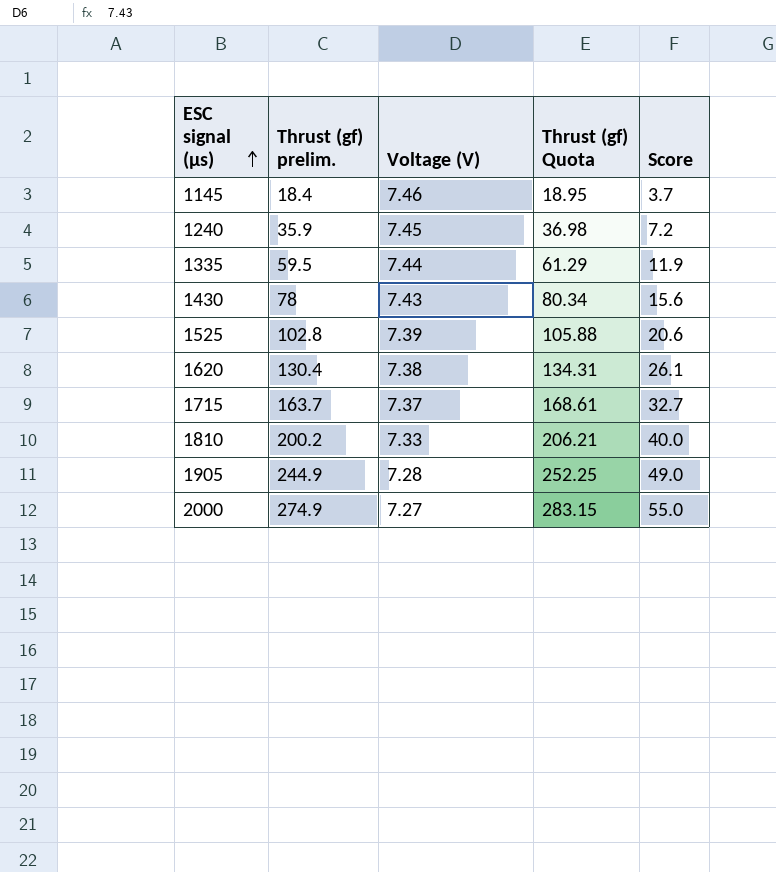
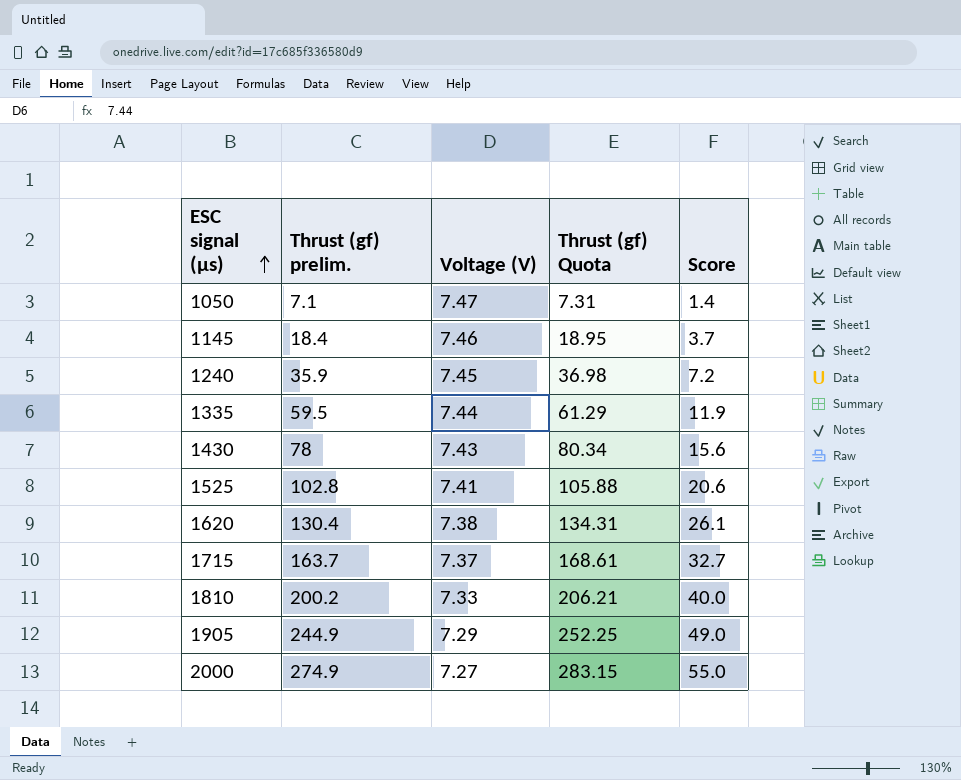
row 1050: none -> 7.1 | 7.47 | 7.31 | 1.4
1525 | Voltage (V): 7.39 -> 7.41
1905 | Voltage (V): 7.28 -> 7.29

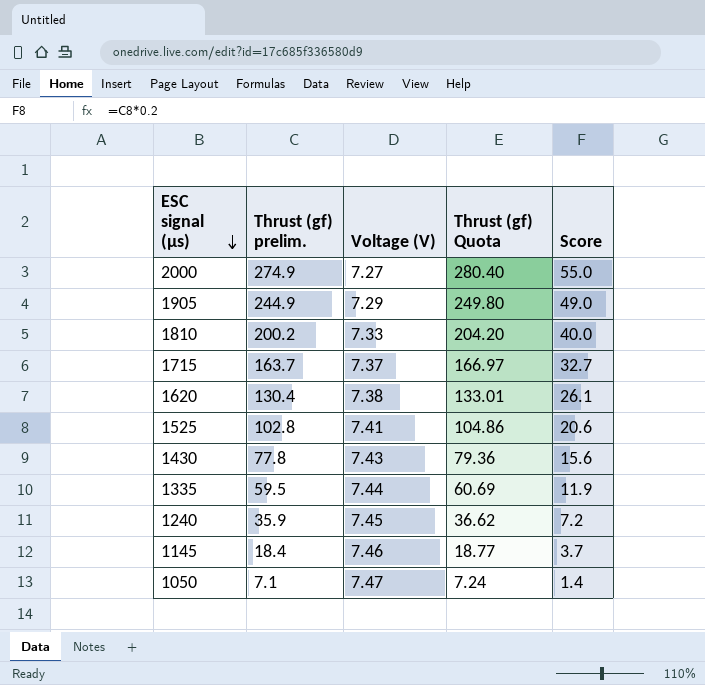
row order: ESC signal (µs) ascending -> ESC signal (µs) descending
column Thrust (gf) Quota | formula: [Thrust (gf) prelim.] * 1.03 -> [Thrust (gf) prelim.] * 1.02
1430 | Thrust (gf) prelim.: 78 -> 77.8

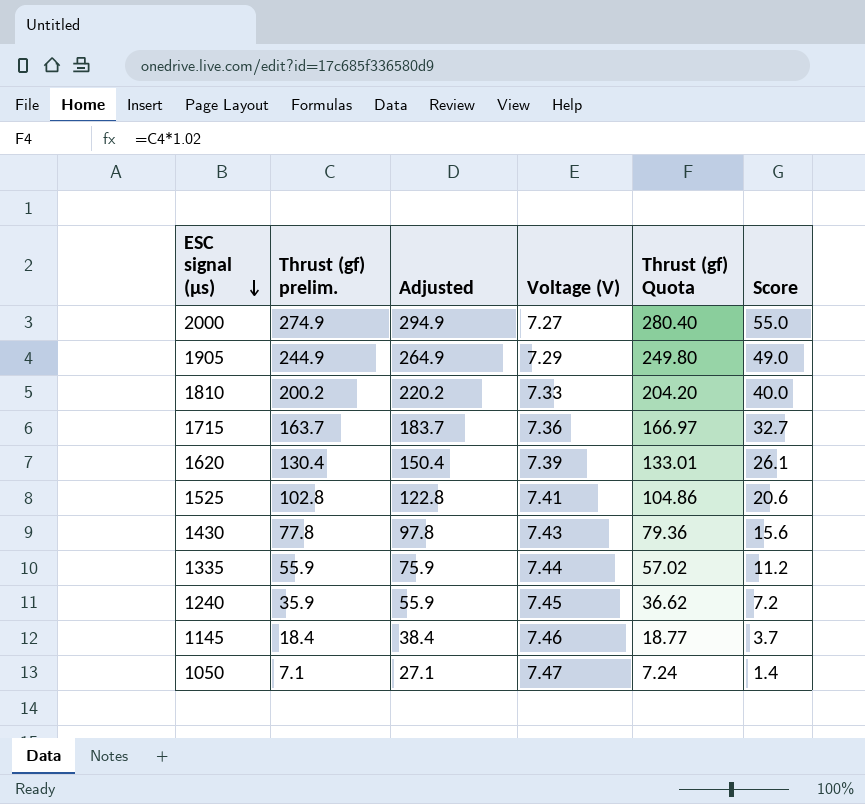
column Adjusted | formula: none -> [Thrust (gf) prelim.] + 20
1715 | Voltage (V): 7.37 -> 7.36
1620 | Voltage (V): 7.38 -> 7.39
1335 | Thrust (gf) prelim.: 59.5 -> 55.9
1335 | Thrust (gf) Quota: 60.69 -> 57.02
1335 | Score: 11.9 -> 11.2

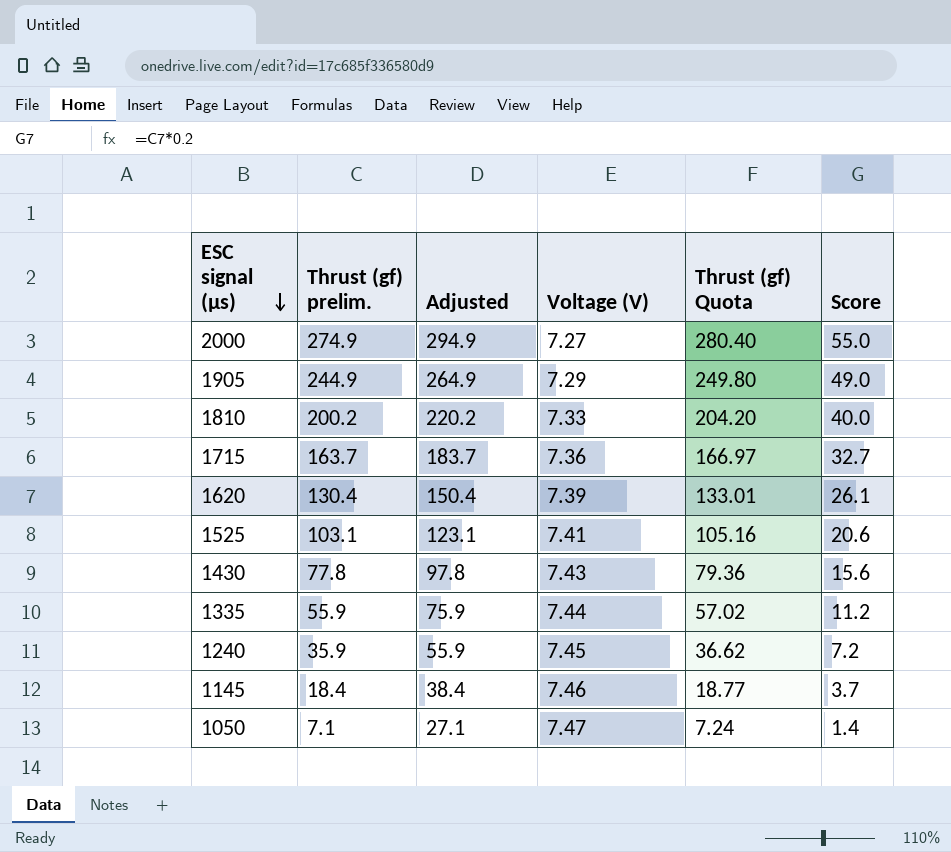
1525 | Thrust (gf) prelim.: 102.8 -> 103.1
1525 | Adjusted: 122.8 -> 123.1
1525 | Thrust (gf) Quota: 104.86 -> 105.16

